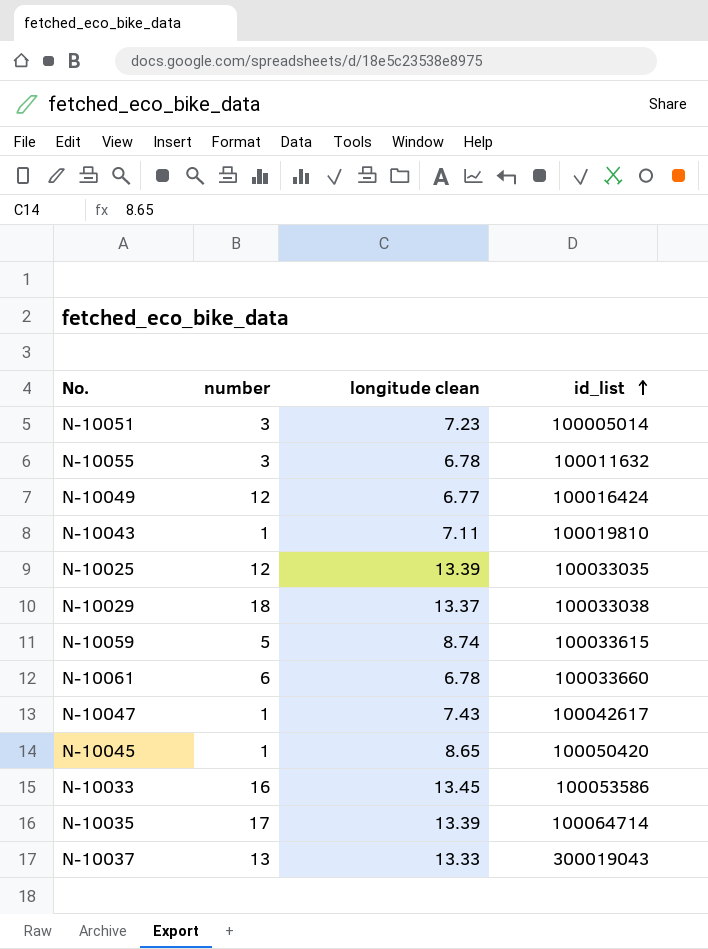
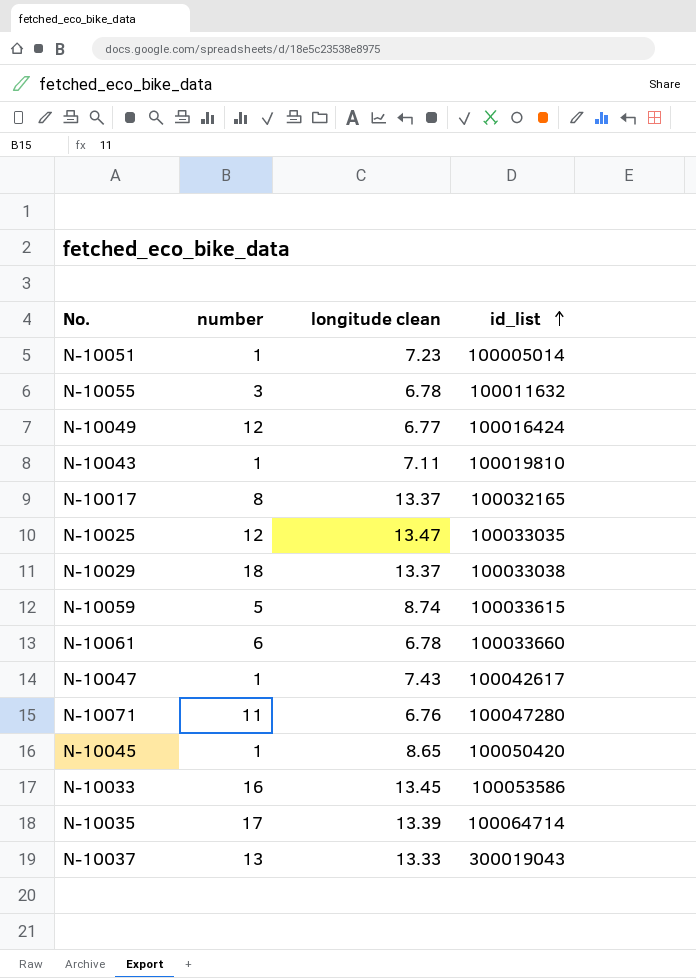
N-10051 | number: 3 -> 1
row N-10017: none -> 8 | 13.37 | 100032165
N-10025 | longitude clean: 13.39 -> 13.47
row N-10071: none -> 11 | 6.76 | 100047280

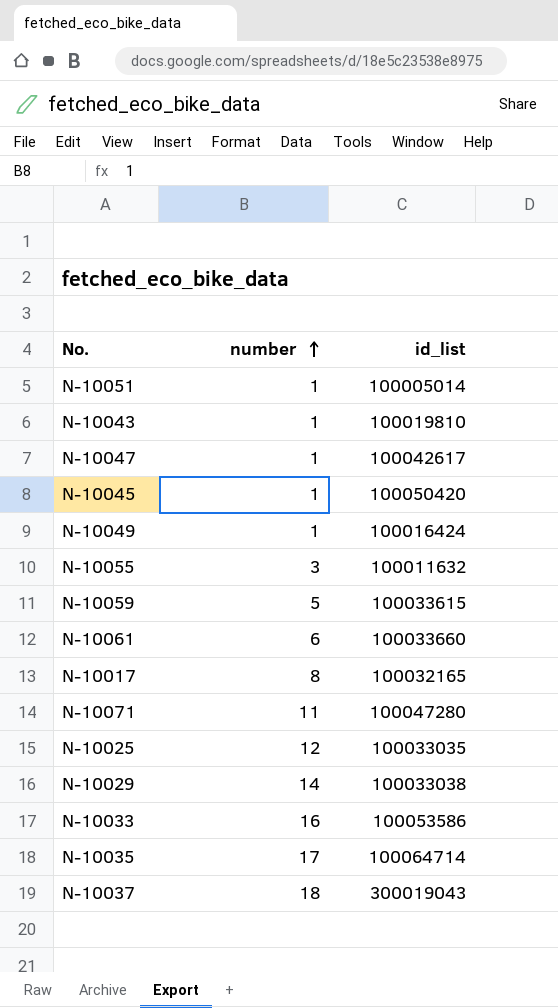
row order: id_list ascending -> number ascending
column longitude clean | position: 3 -> none
N-10049 | number: 12 -> 1
N-10029 | number: 18 -> 14
N-10037 | number: 13 -> 18

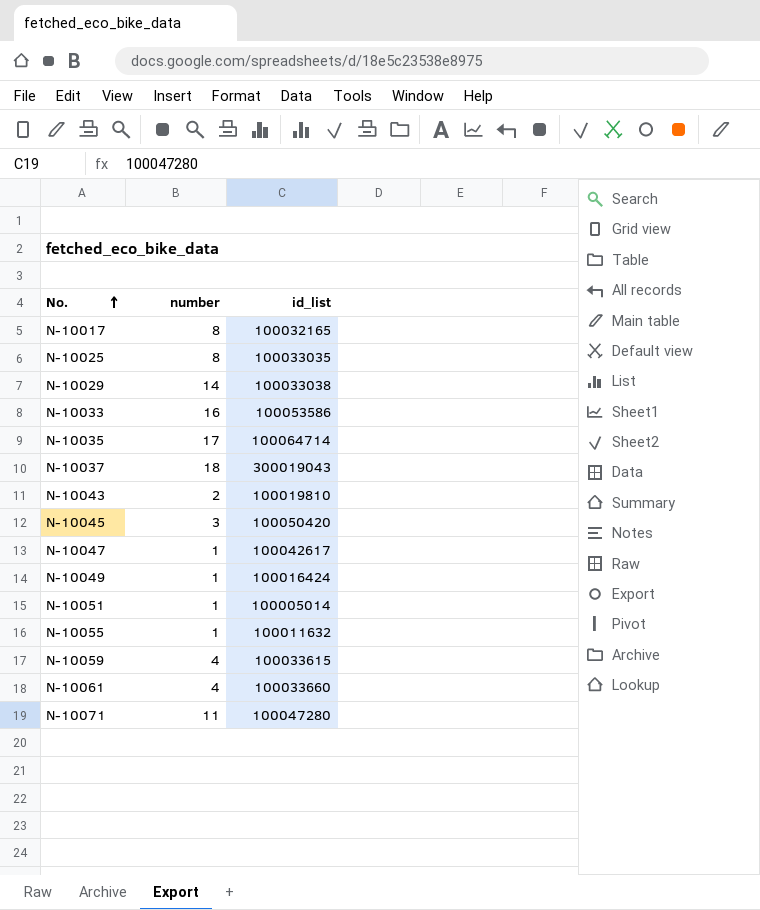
row order: number ascending -> No. ascending
N-10025 | number: 12 -> 8
N-10043 | number: 1 -> 2
N-10045 | number: 1 -> 3
N-10055 | number: 3 -> 1
N-10059 | number: 5 -> 4
N-10061 | number: 6 -> 4

